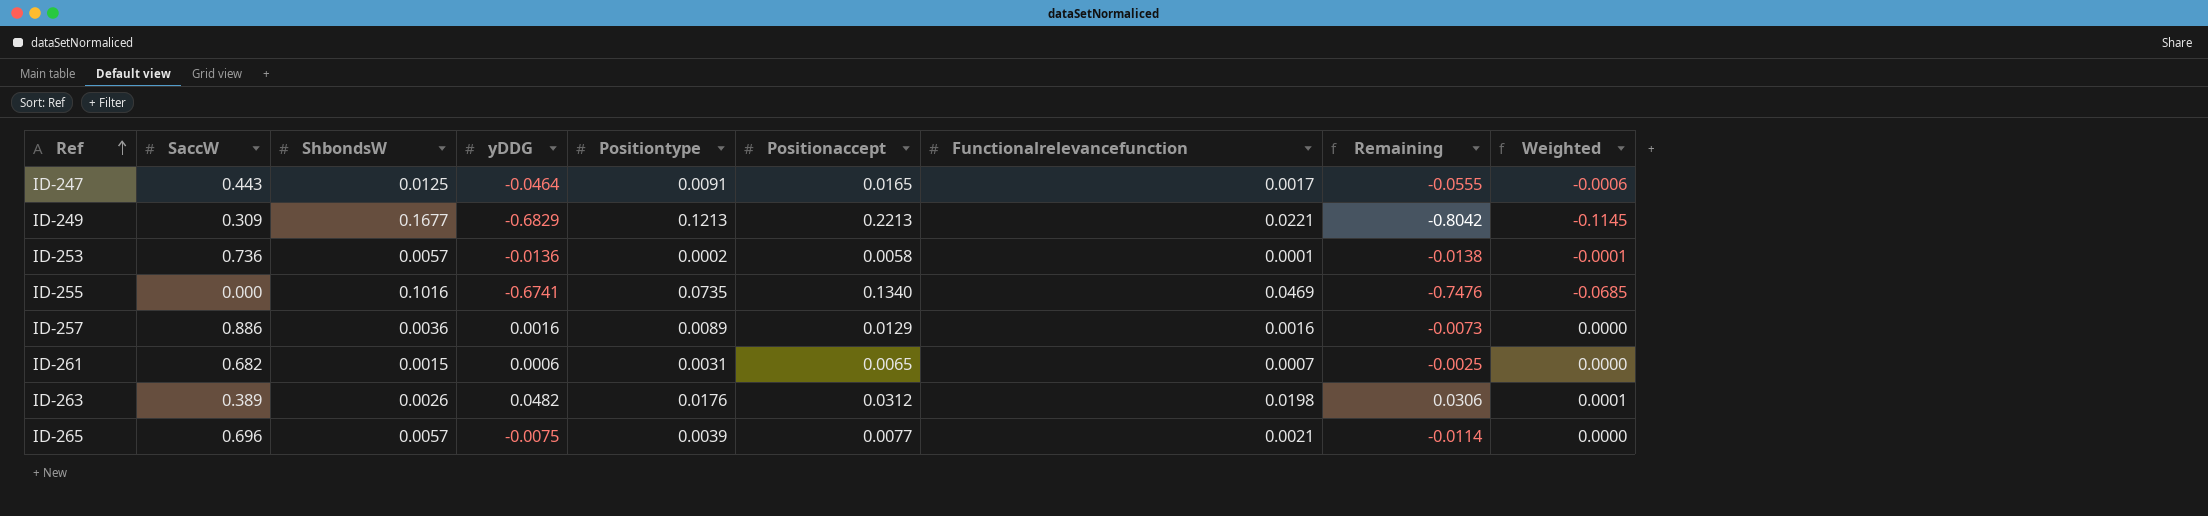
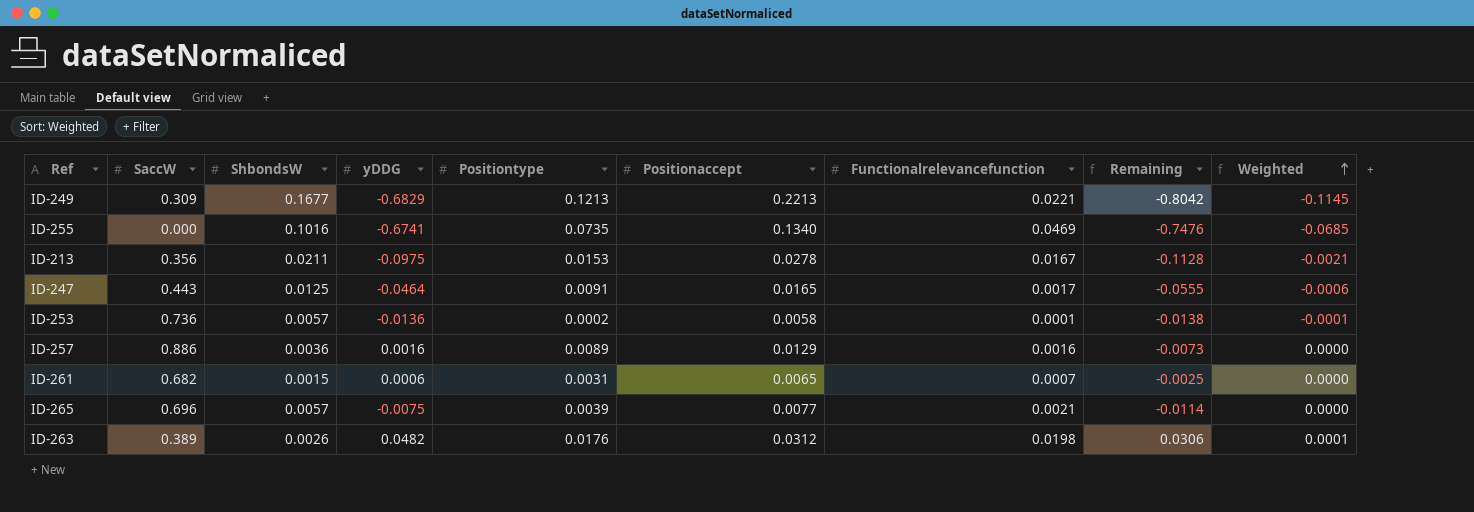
row order: Ref ascending -> Weighted ascending
row ID-213: none -> 0.356 | 0.0211 | -0.0975 | 0.0153 | 0.0278 | 0.0167 | -0.1128 | -0.0021

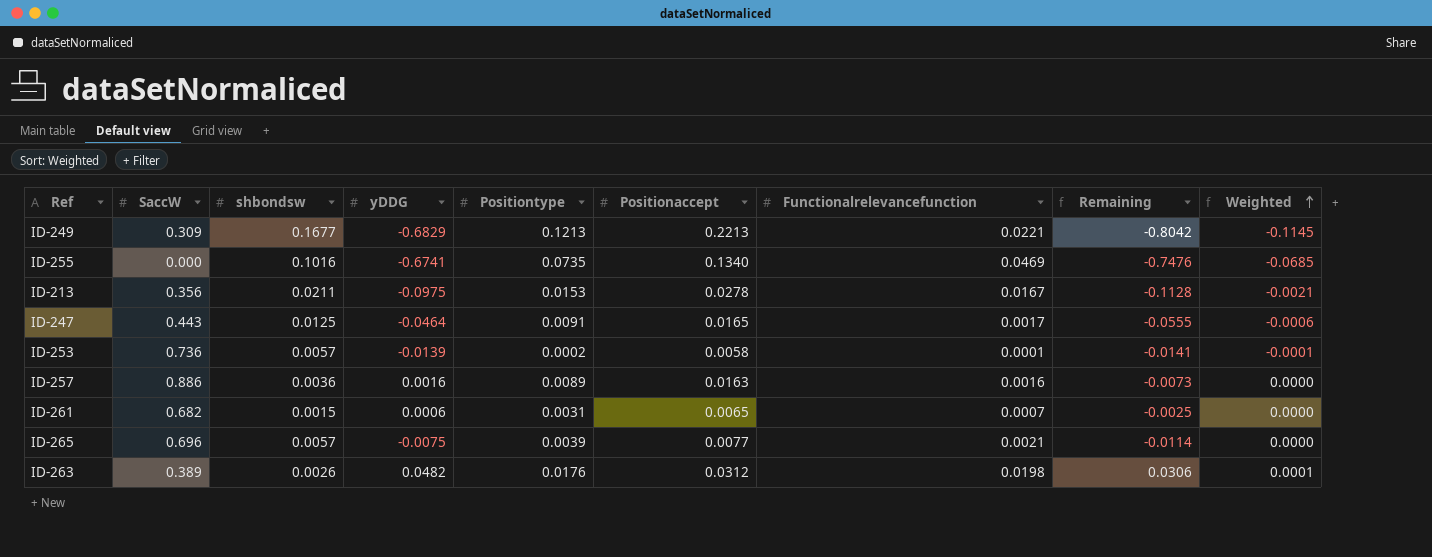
column name: ShbondsW -> shbondsw
ID-253 | yDDG: -0.0136 -> -0.0139
ID-253 | Remaining: -0.0138 -> -0.0141
ID-257 | Positionaccept: 0.0129 -> 0.0163

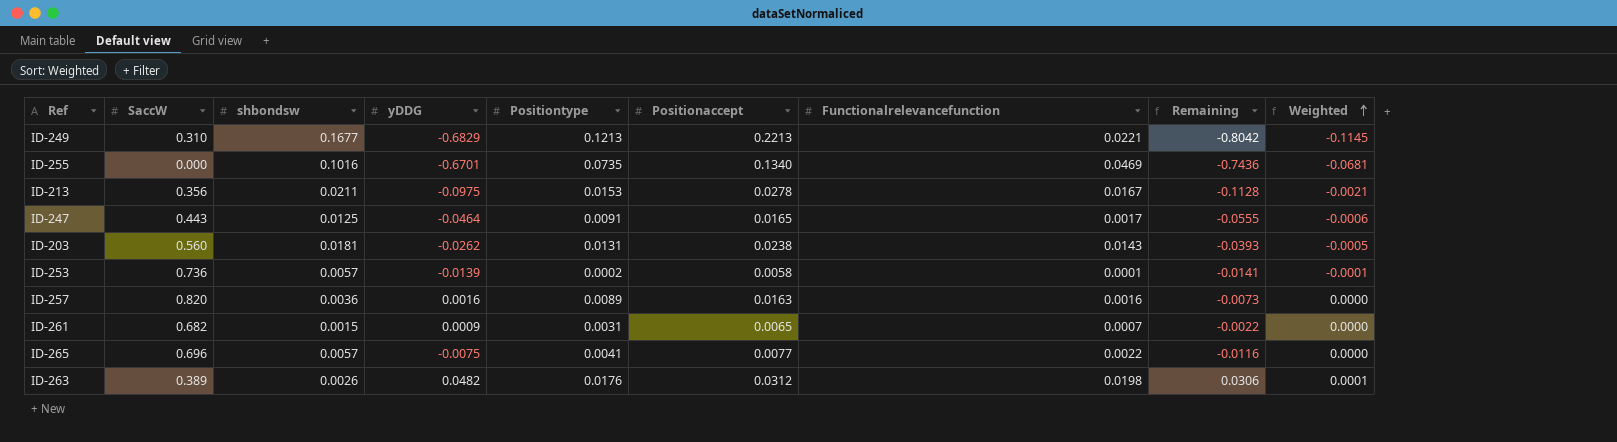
ID-249 | SaccW: 0.309 -> 0.310
ID-255 | yDDG: -0.6741 -> -0.6701
ID-255 | Remaining: -0.7476 -> -0.7436
ID-255 | Weighted: -0.0685 -> -0.0681
row ID-203: none -> 0.560 | 0.0181 | -0.0262 | 0.0131 | 0.0238 | 0.0143 | -0.0393 | -0.0005
ID-257 | SaccW: 0.886 -> 0.820
ID-261 | yDDG: 0.0006 -> 0.0009
ID-261 | Remaining: -0.0025 -> -0.0022
ID-265 | Positiontype: 0.0039 -> 0.0041
ID-265 | Functionalrelevancefunction: 0.0021 -> 0.0022
ID-265 | Remaining: -0.0114 -> -0.0116

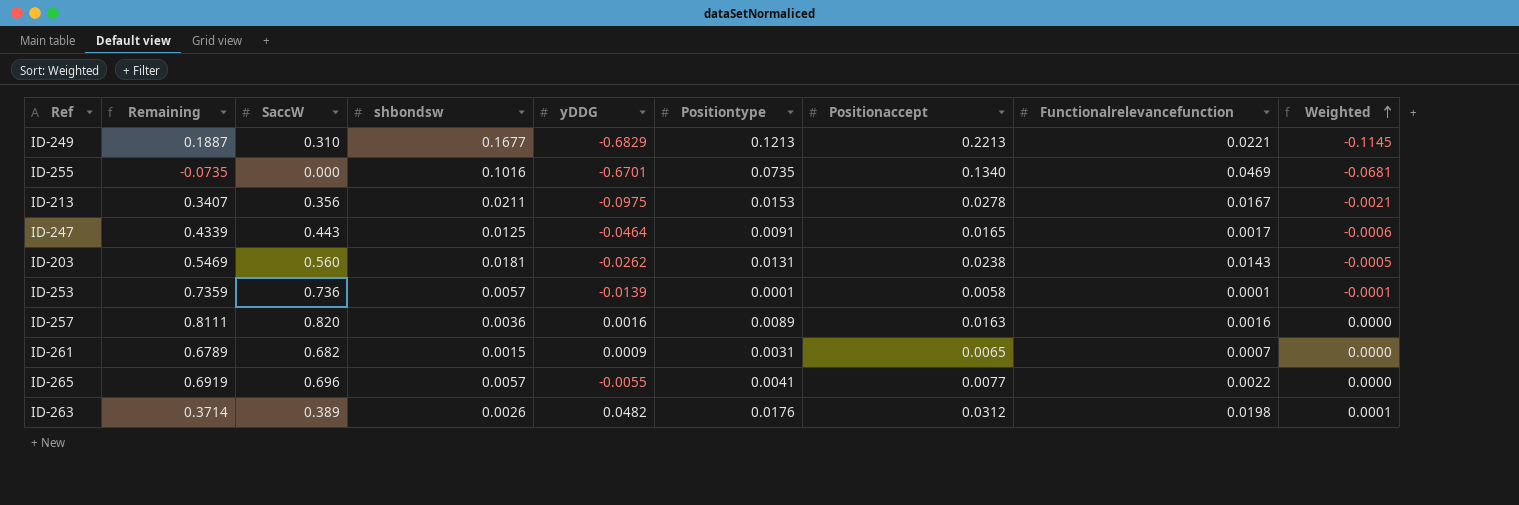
column Remaining | formula: [yDDG] - [Positiontype] -> [SaccW] - [Positiontype]
column Remaining | position: 8 -> 2
ID-253 | Positiontype: 0.0002 -> 0.0001
ID-265 | yDDG: -0.0075 -> -0.0055

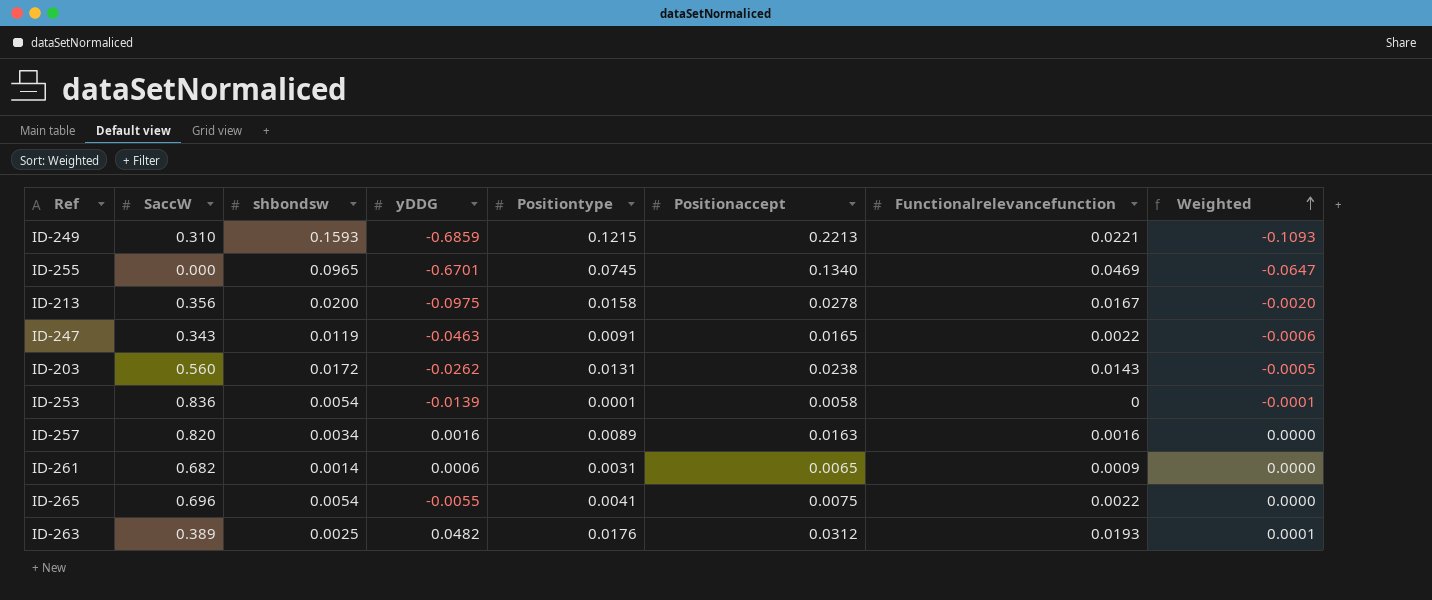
column Remaining | formula: [SaccW] - [Positiontype] -> none
ID-249 | shbondsw: 0.1677 -> 0.1593
ID-249 | yDDG: -0.6829 -> -0.6859
ID-249 | Positiontype: 0.1213 -> 0.1215
ID-249 | Weighted: -0.1145 -> -0.1093
ID-255 | shbondsw: 0.1016 -> 0.0965
ID-255 | Positiontype: 0.0735 -> 0.0745
ID-255 | Weighted: -0.0681 -> -0.0647
ID-213 | shbondsw: 0.0211 -> 0.0200
ID-213 | Positiontype: 0.0153 -> 0.0158
ID-213 | Weighted: -0.0021 -> -0.0020
ID-247 | SaccW: 0.443 -> 0.343
ID-247 | shbondsw: 0.0125 -> 0.0119
ID-247 | yDDG: -0.0464 -> -0.0463
ID-247 | Functionalrelevancefunction: 0.0017 -> 0.0022
ID-203 | shbondsw: 0.0181 -> 0.0172
ID-253 | SaccW: 0.736 -> 0.836
ID-253 | shbondsw: 0.0057 -> 0.0054
ID-253 | Functionalrelevancefunction: 0.0001 -> 0
ID-257 | shbondsw: 0.0036 -> 0.0034
ID-261 | shbondsw: 0.0015 -> 0.0014
ID-261 | yDDG: 0.0009 -> 0.0006
ID-261 | Functionalrelevancefunction: 0.0007 -> 0.0009
ID-265 | shbondsw: 0.0057 -> 0.0054
ID-265 | Positionaccept: 0.0077 -> 0.0075
ID-263 | shbondsw: 0.0026 -> 0.0025
ID-263 | Functionalrelevancefunction: 0.0198 -> 0.0193

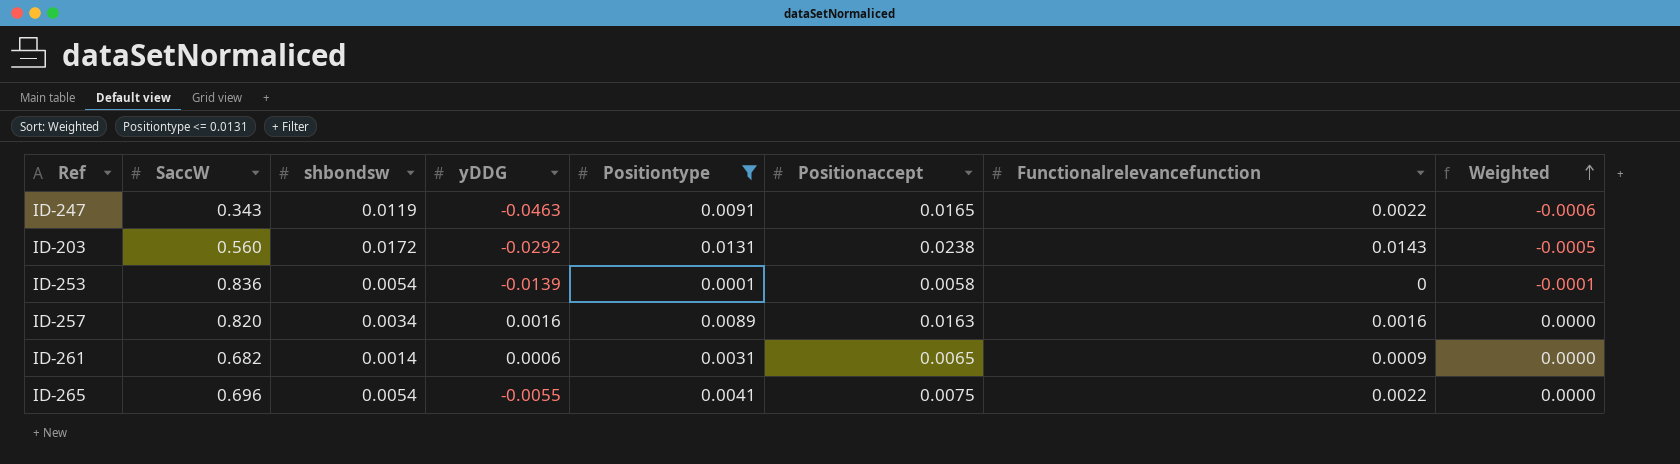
filter: none -> Positiontype <= 0.0131
ID-203 | yDDG: -0.0262 -> -0.0292

